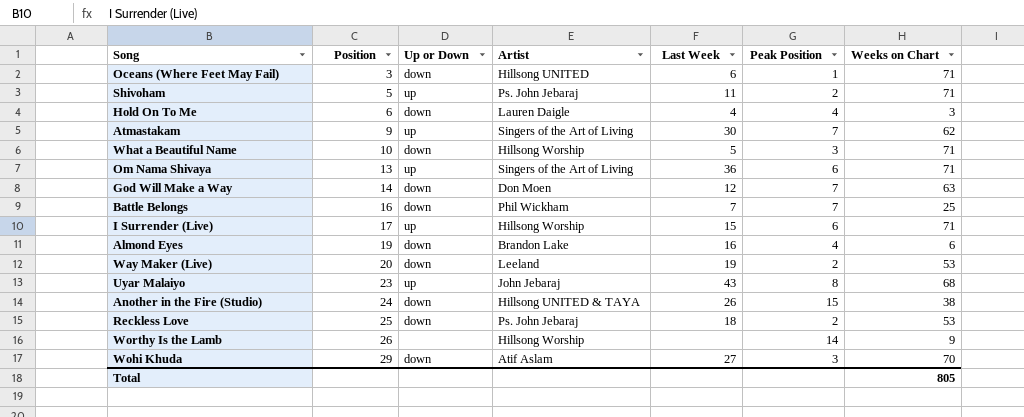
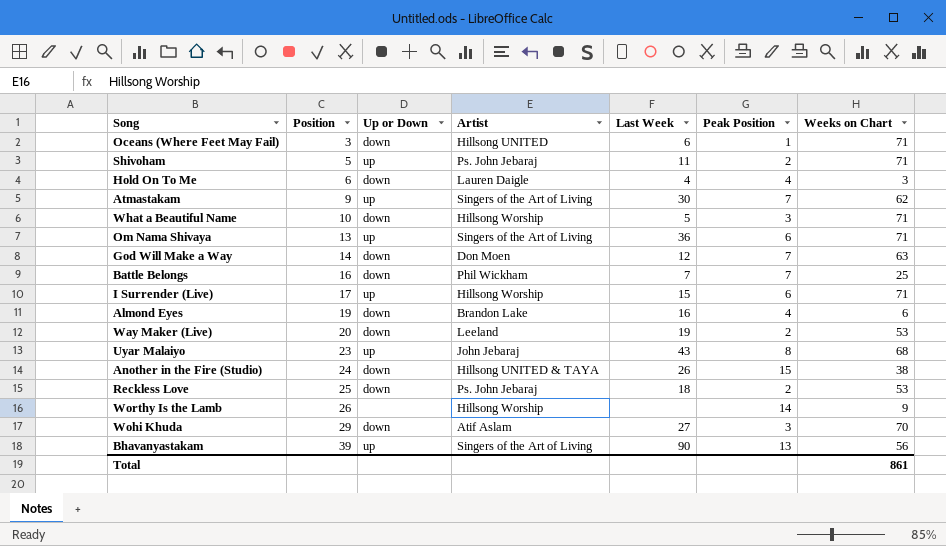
row Bhavanyastakam: none -> 39 | up | Singers of the Art of Living | 90 | 13 | 56
Total | Weeks on Chart: 805 -> 861

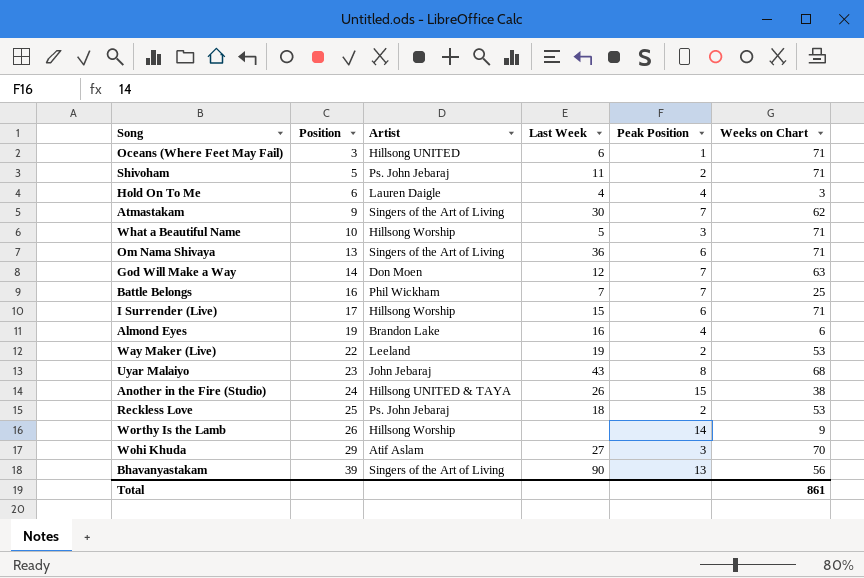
column Up or Down | position: 3 -> none
Way Maker (Live) | Position: 20 -> 22

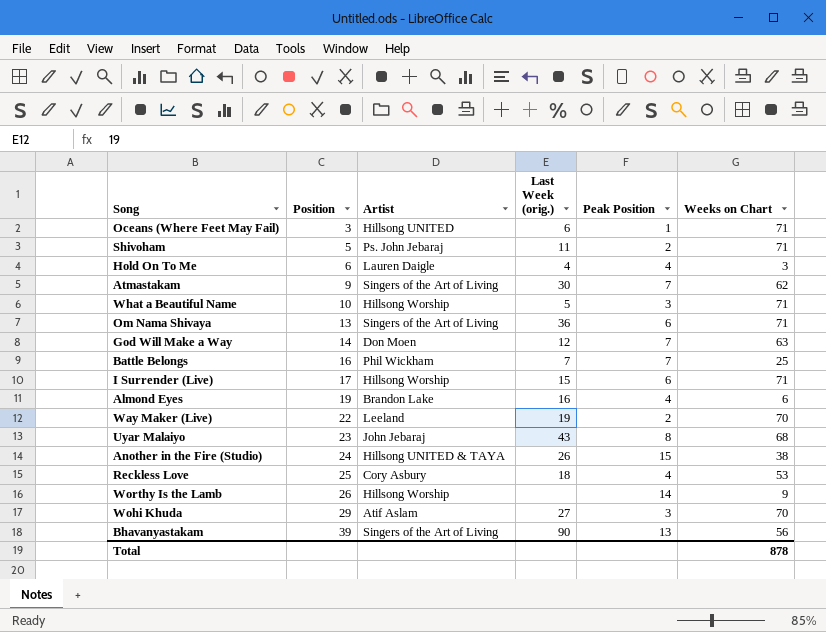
column name: Last Week -> Last Week (orig.)
Way Maker (Live) | Weeks on Chart: 53 -> 70
Reckless Love | Artist: Ps. John Jebaraj -> Cory Asbury
Reckless Love | Peak Position: 2 -> 4
Total | Weeks on Chart: 861 -> 878

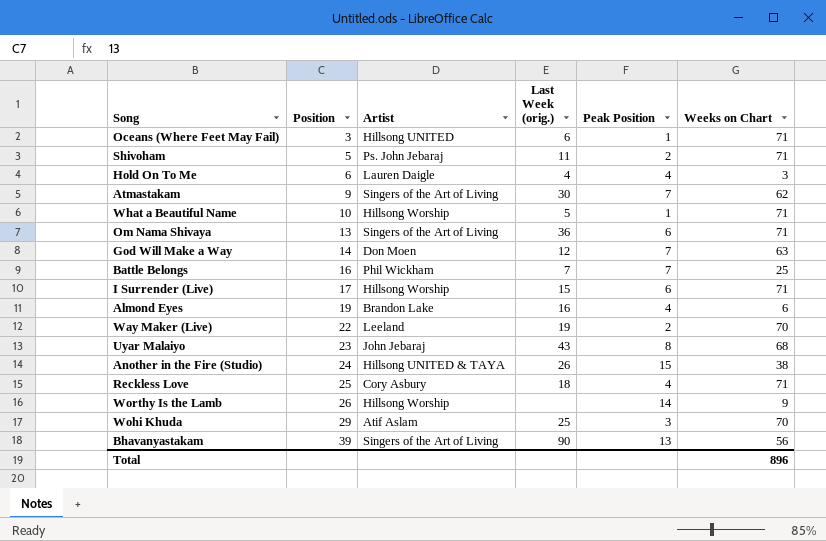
What a Beautiful Name | Peak Position: 3 -> 1
Reckless Love | Weeks on Chart: 53 -> 71
Wohi Khuda | Last Week (orig.): 27 -> 25
Total | Weeks on Chart: 878 -> 896

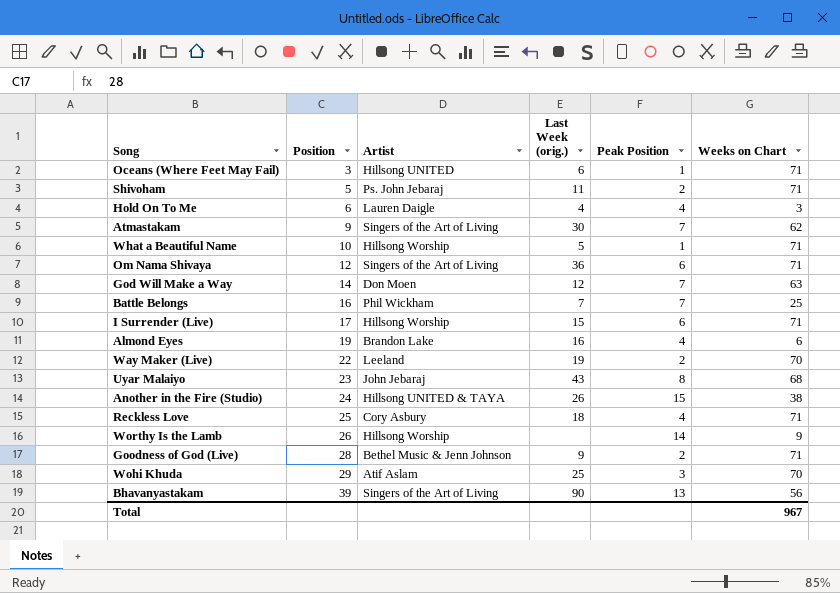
Om Nama Shivaya | Position: 13 -> 12
row Goodness of God (Live): none -> 28 | Bethel Music & Jenn Johnson | 9 | 2 | 71
Total | Weeks on Chart: 896 -> 967

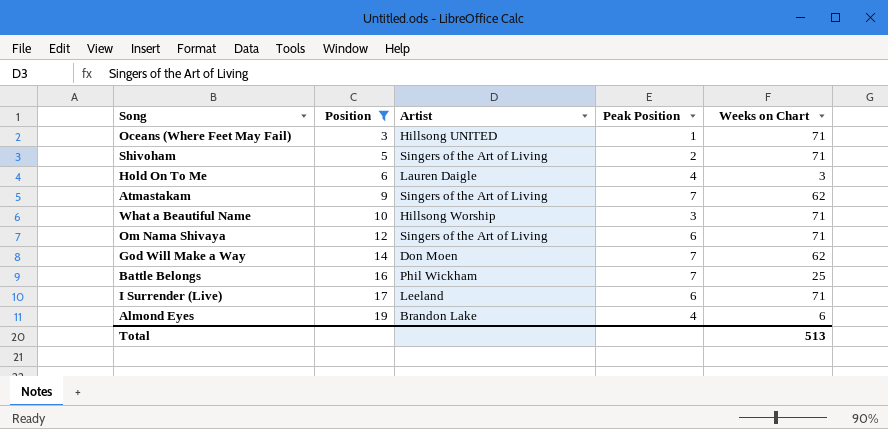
filter: none -> Position <= 19
column Last Week (orig.) | position: 4 -> none
Shivoham | Artist: Ps. John Jebaraj -> Singers of the Art of Living
What a Beautiful Name | Peak Position: 1 -> 3
God Will Make a Way | Weeks on Chart: 63 -> 62
I Surrender (Live) | Artist: Hillsong Worship -> Leeland
Total | Weeks on Chart: 967 -> 513

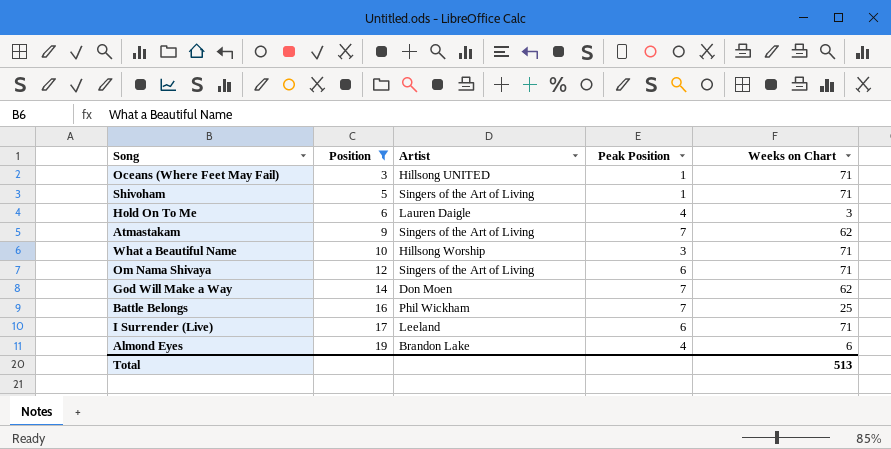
Shivoham | Peak Position: 2 -> 1

